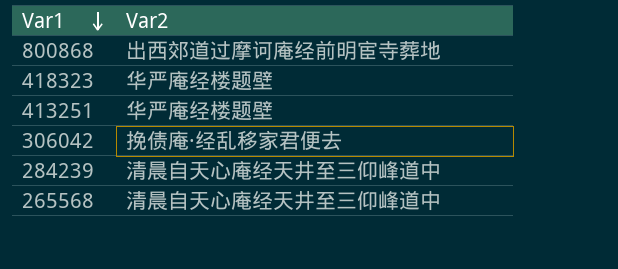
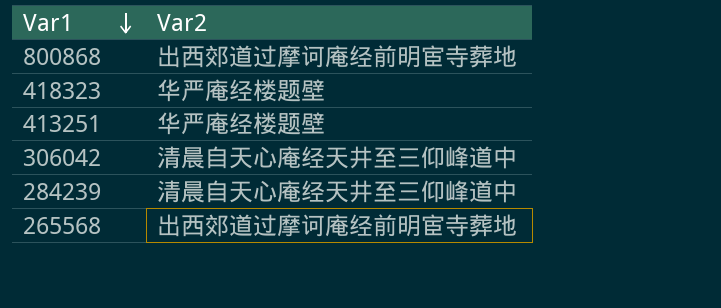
306042 | Var2: 挽债庵·经乱移家君便去 -> 清晨自天心庵经天井至三仰峰道中
265568 | Var2: 清晨自天心庵经天井至三仰峰道中 -> 出西郊道过摩诃庵经前明宦寺葬地

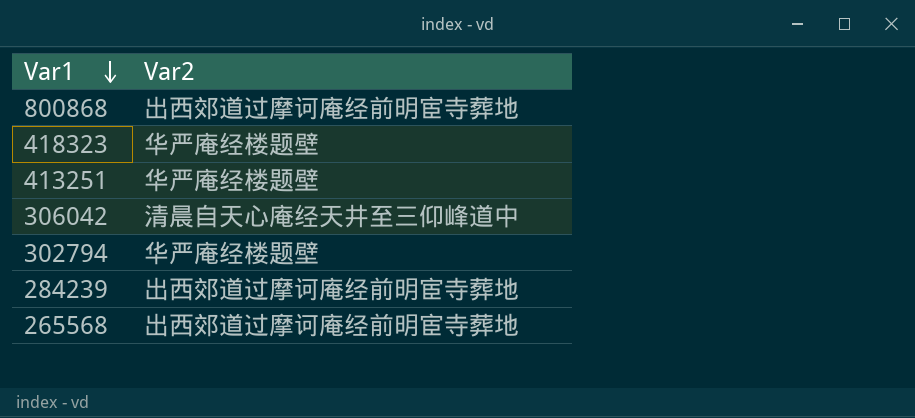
row 302794: none -> 华严庵经楼题壁
284239 | Var2: 清晨自天心庵经天井至三仰峰道中 -> 出西郊道过摩诃庵经前明宦寺葬地

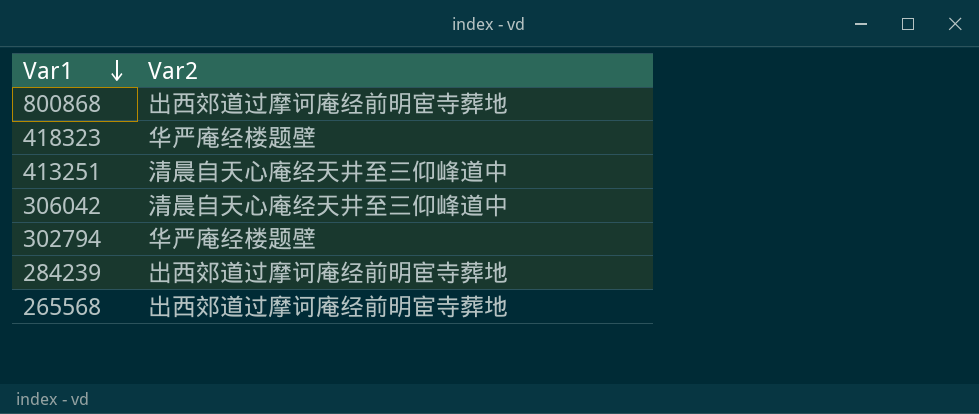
413251 | Var2: 华严庵经楼题壁 -> 清晨自天心庵经天井至三仰峰道中

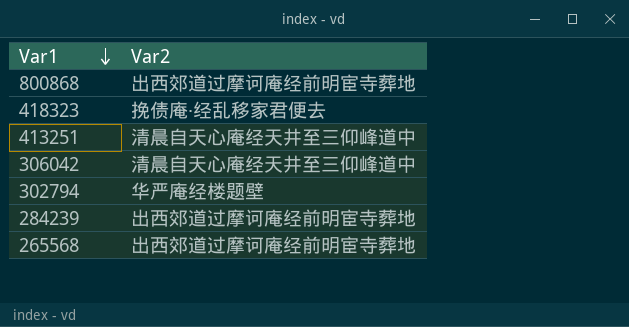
418323 | Var2: 华严庵经楼题壁 -> 挽债庵·经乱移家君便去

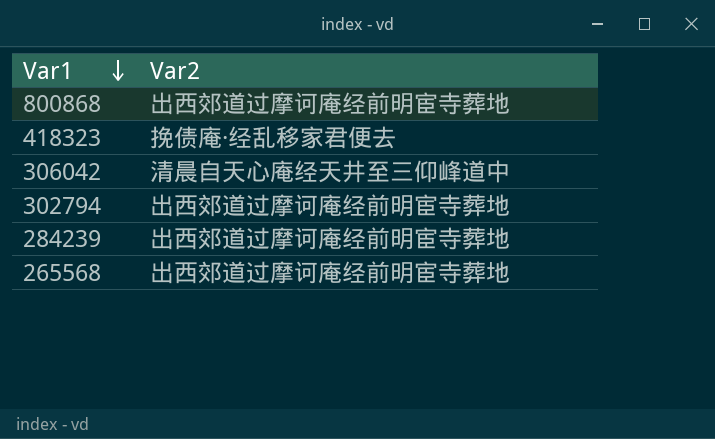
row 413251: 清晨自天心庵经天井至三仰峰道中 -> none
302794 | Var2: 华严庵经楼题壁 -> 出西郊道过摩诃庵经前明宦寺葬地

